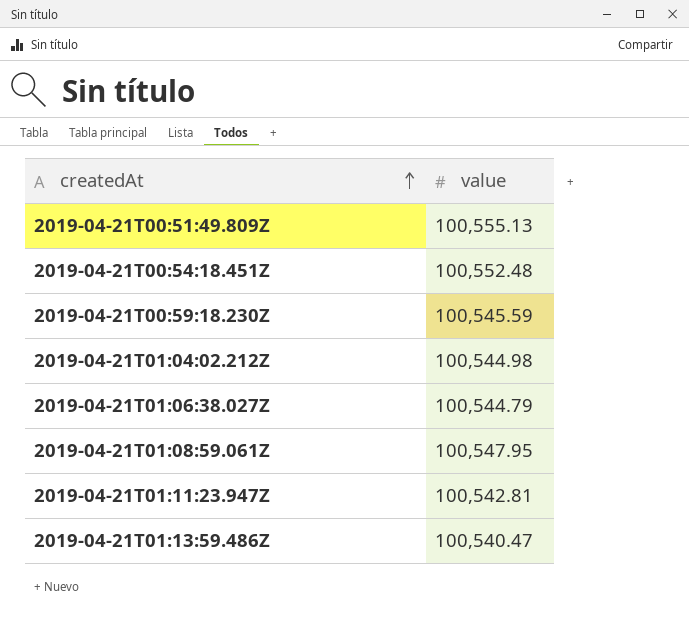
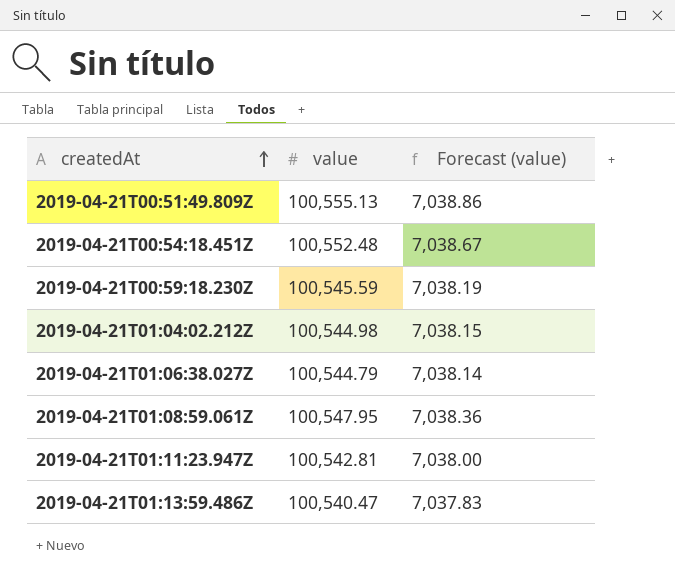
column Forecast (value) | formula: none -> [value] * 0.07

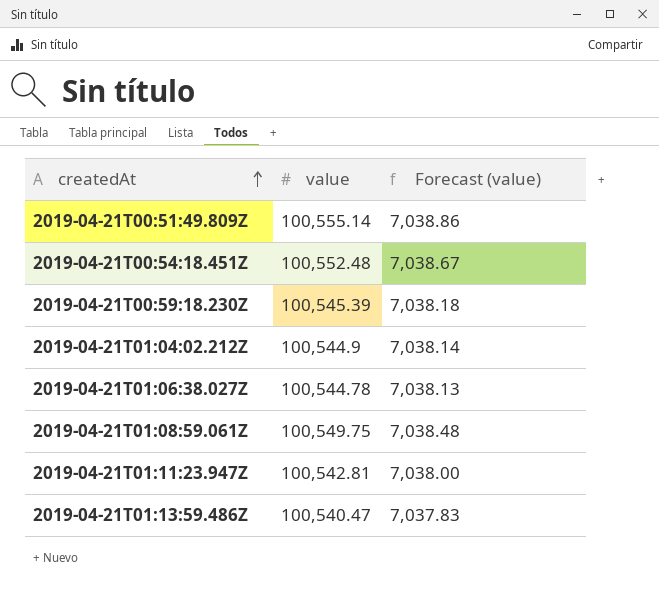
2019-04-21T00:51:49.809Z | value: 100,555.13 -> 100,555.14
2019-04-21T00:59:18.230Z | value: 100,545.59 -> 100,545.39
2019-04-21T00:59:18.230Z | Forecast (value): 7,038.19 -> 7,038.18
2019-04-21T01:04:02.212Z | value: 100,544.98 -> 100,544.9
2019-04-21T01:04:02.212Z | Forecast (value): 7,038.15 -> 7,038.14
2019-04-21T01:06:38.027Z | value: 100,544.79 -> 100,544.78
2019-04-21T01:06:38.027Z | Forecast (value): 7,038.14 -> 7,038.13
2019-04-21T01:08:59.061Z | value: 100,547.95 -> 100,549.75
2019-04-21T01:08:59.061Z | Forecast (value): 7,038.36 -> 7,038.48

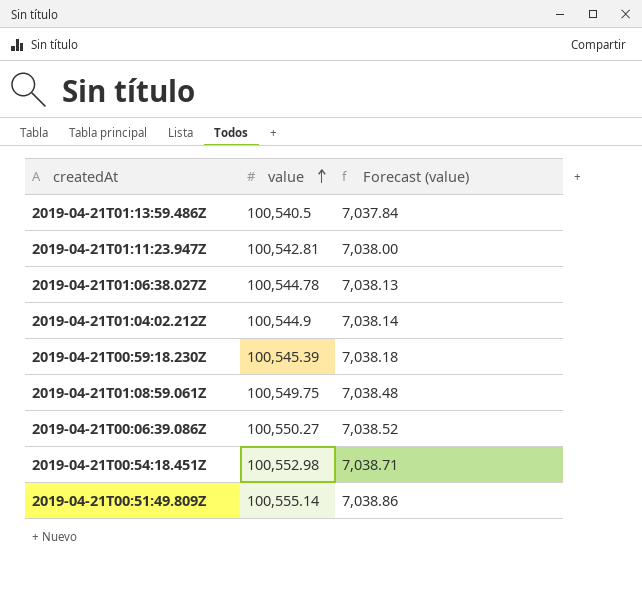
row order: createdAt ascending -> value ascending
2019-04-21T01:13:59.486Z | value: 100,540.47 -> 100,540.5
2019-04-21T01:13:59.486Z | Forecast (value): 7,037.83 -> 7,037.84
row 2019-04-21T00:06:39.086Z: none -> 100,550.27 | 7,038.52
2019-04-21T00:54:18.451Z | value: 100,552.48 -> 100,552.98
2019-04-21T00:54:18.451Z | Forecast (value): 7,038.67 -> 7,038.71

